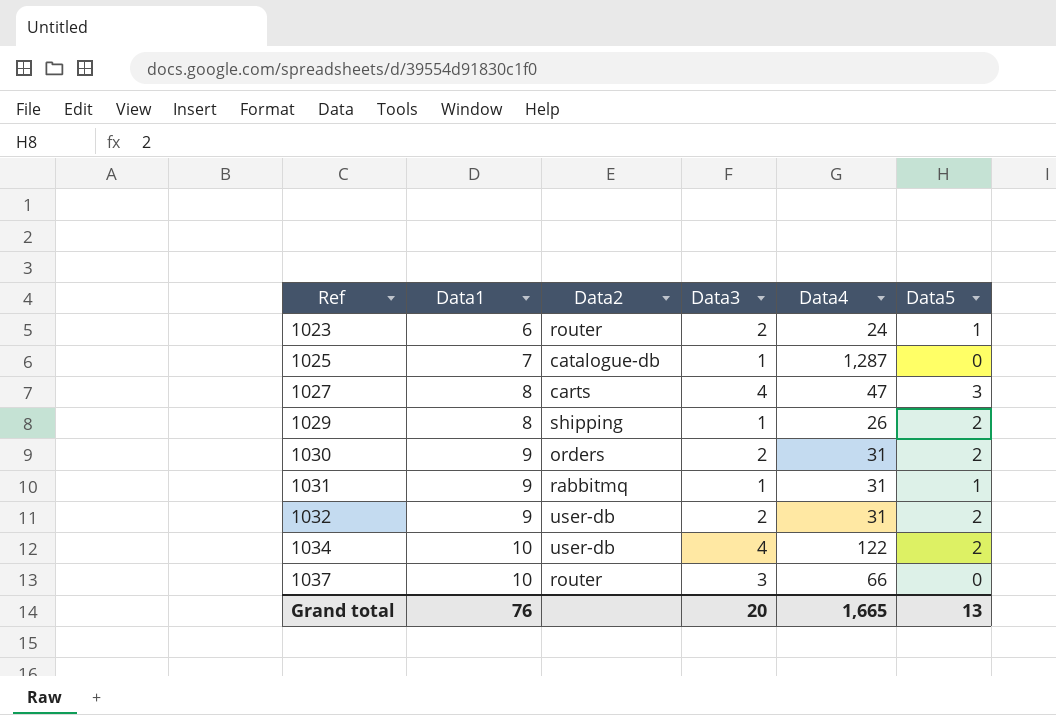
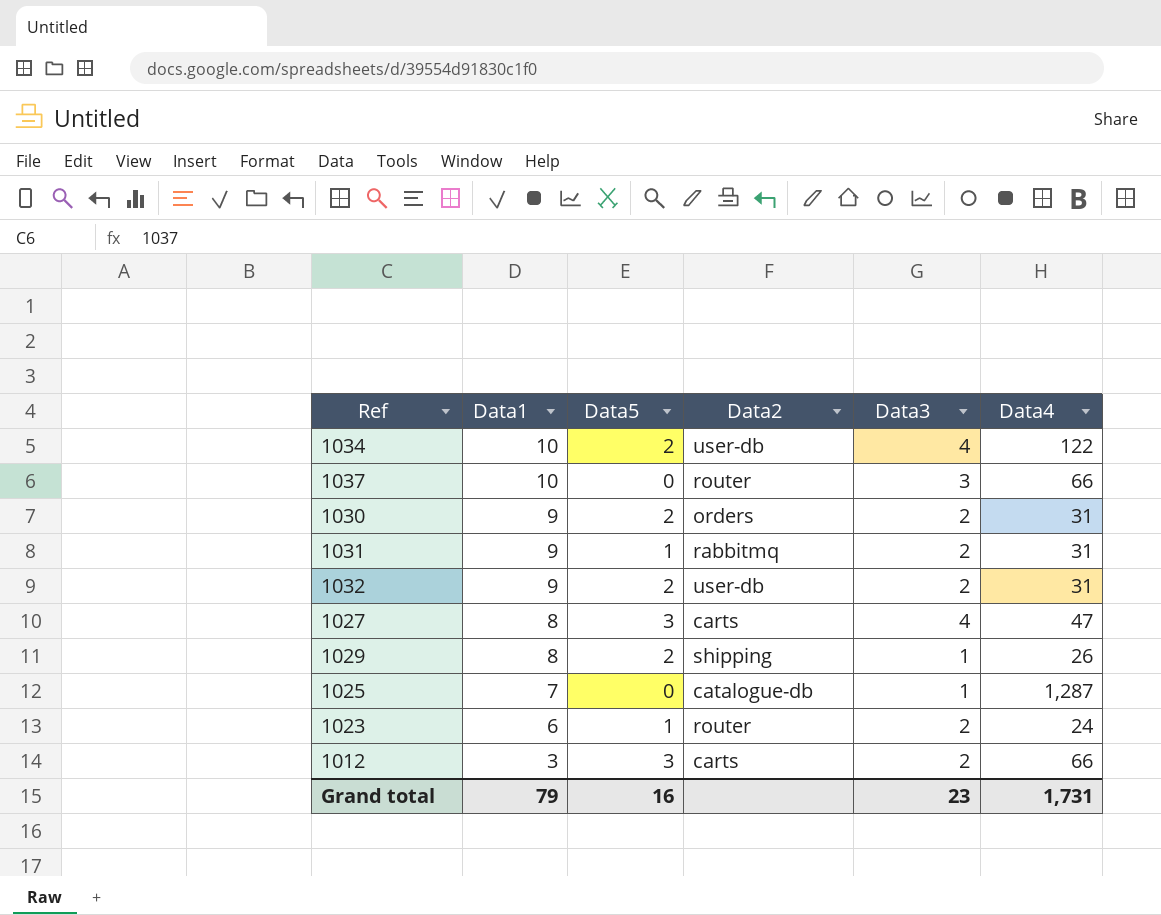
row order: Ref ascending -> Data1 descending
column Data5 | position: 6 -> 3
1031 | Data3: 1 -> 2
row 1012: none -> 3 | 3 | carts | 2 | 66
Grand total | Data1: 76 -> 79
Grand total | Data5: 13 -> 16
Grand total | Data3: 20 -> 23
Grand total | Data4: 1,665 -> 1,731

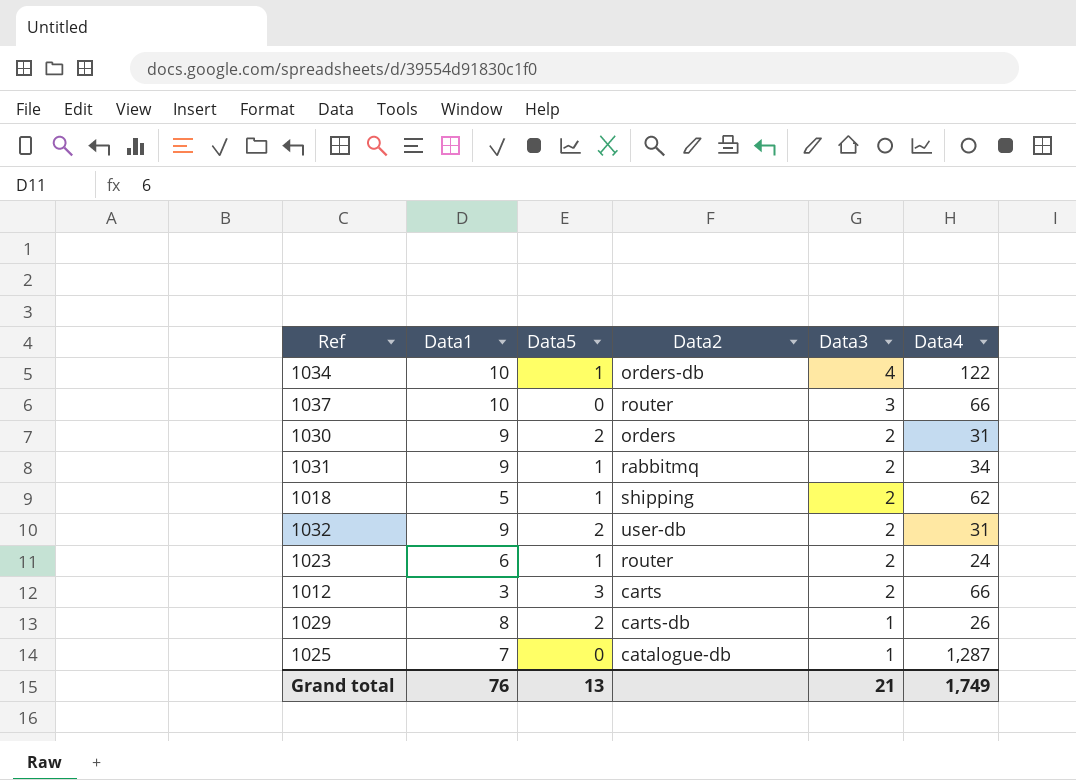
row order: Data1 descending -> Data3 descending
row 1027: 8 | 3 | carts | 4 | 47 -> none
1034 | Data5: 2 -> 1
1034 | Data2: user-db -> orders-db
1031 | Data4: 31 -> 34
row 1018: none -> 5 | 1 | shipping | 2 | 62
1029 | Data2: shipping -> carts-db
Grand total | Data1: 79 -> 76
Grand total | Data5: 16 -> 13
Grand total | Data3: 23 -> 21
Grand total | Data4: 1,731 -> 1,749

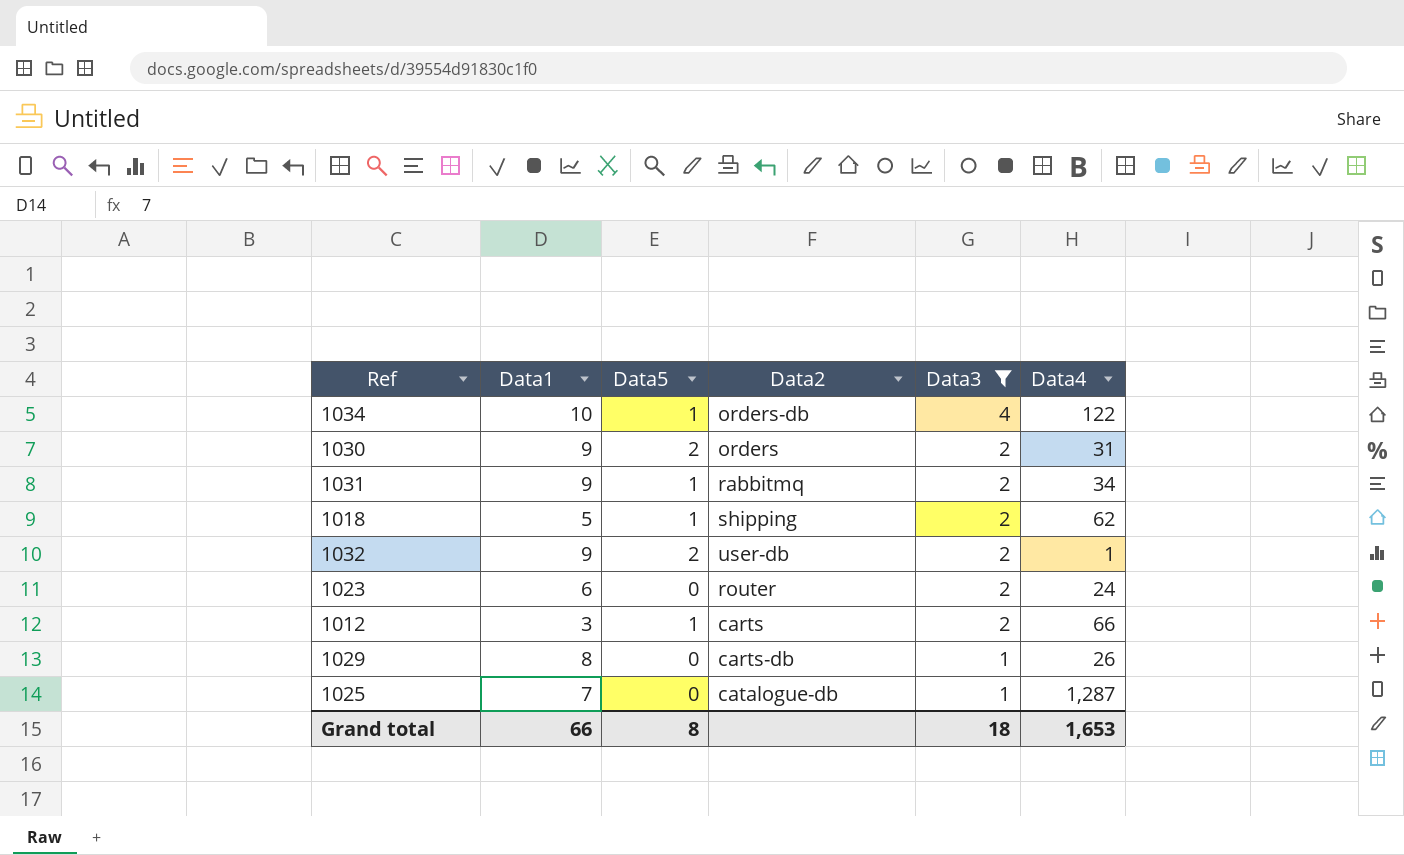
filter: none -> Data3 != 3
1032 | Data4: 31 -> 1
1023 | Data5: 1 -> 0
1012 | Data5: 3 -> 1
1029 | Data5: 2 -> 0
Grand total | Data1: 76 -> 66
Grand total | Data5: 13 -> 8
Grand total | Data3: 21 -> 18
Grand total | Data4: 1,749 -> 1,653

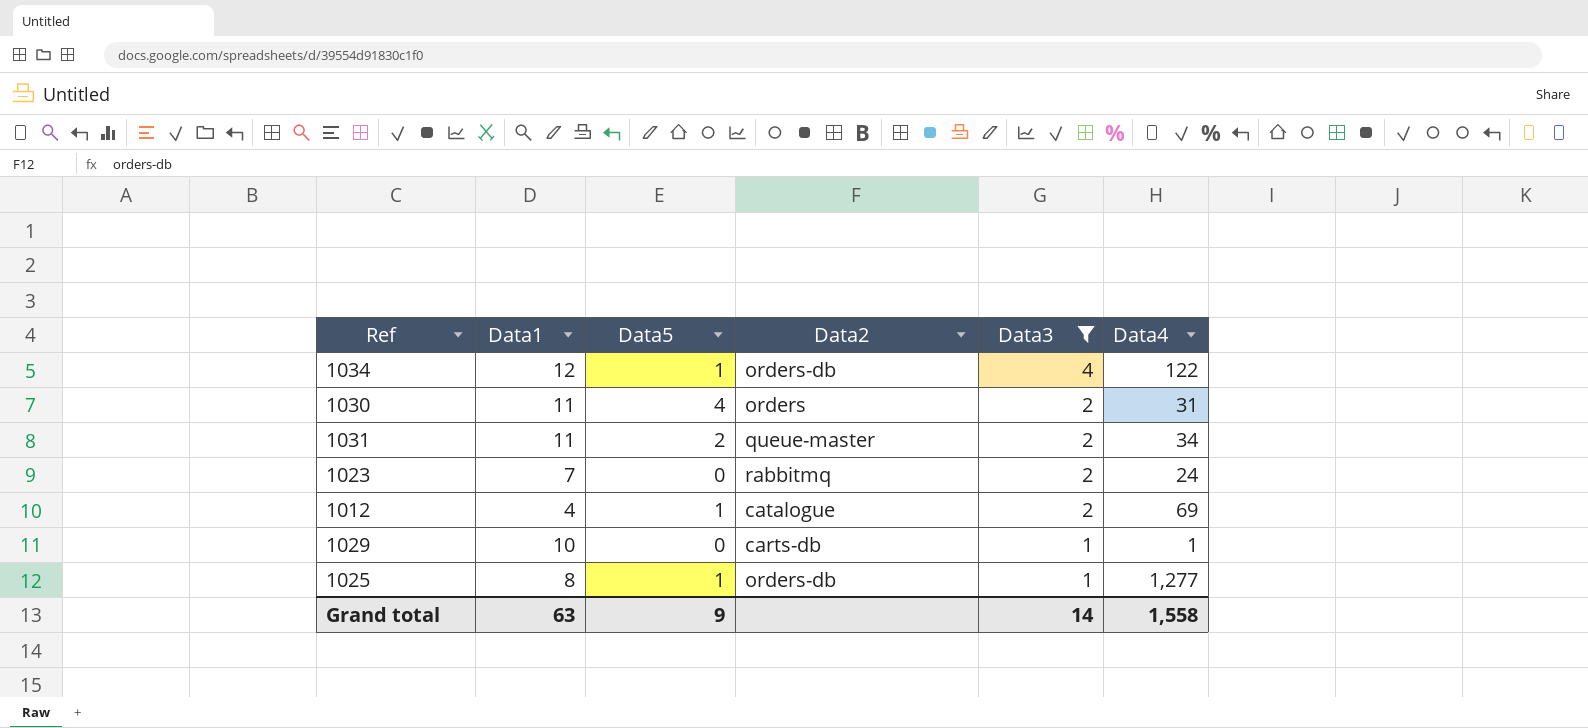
row 1018: 5 | 1 | shipping | 2 | 62 -> none
row 1032: 9 | 2 | user-db | 2 | 1 -> none
1034 | Data1: 10 -> 12
1030 | Data1: 9 -> 11
1030 | Data5: 2 -> 4
1031 | Data1: 9 -> 11
1031 | Data5: 1 -> 2
1031 | Data2: rabbitmq -> queue-master
1023 | Data1: 6 -> 7
1023 | Data2: router -> rabbitmq
1012 | Data1: 3 -> 4
1012 | Data2: carts -> catalogue
1012 | Data4: 66 -> 69
1029 | Data1: 8 -> 10
1029 | Data4: 26 -> 1
1025 | Data1: 7 -> 8
1025 | Data5: 0 -> 1
1025 | Data2: catalogue-db -> orders-db
1025 | Data4: 1,287 -> 1,277
Grand total | Data1: 66 -> 63
Grand total | Data5: 8 -> 9
Grand total | Data3: 18 -> 14
Grand total | Data4: 1,653 -> 1,558

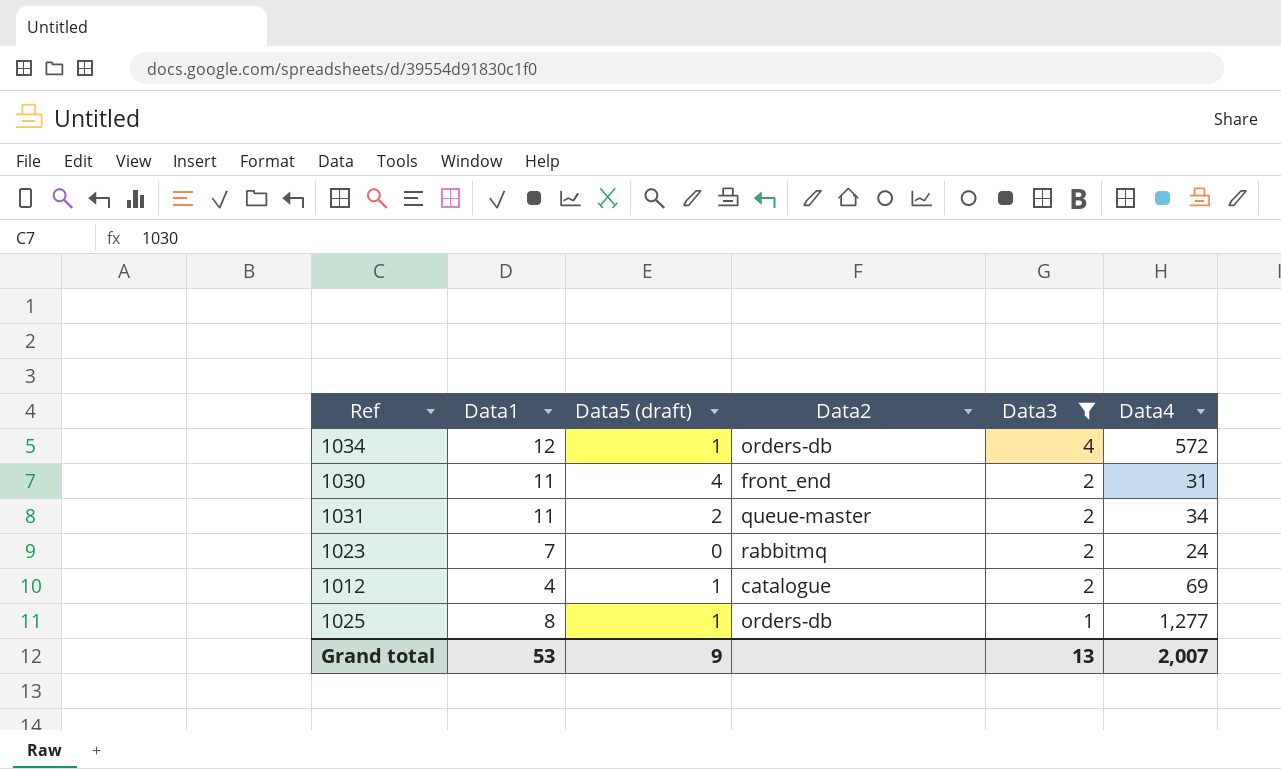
column name: Data5 -> Data5 (draft)
row 1029: 10 | 0 | carts-db | 1 | 1 -> none
1034 | Data4: 122 -> 572
1030 | Data2: orders -> front_end
Grand total | Data1: 63 -> 53
Grand total | Data3: 14 -> 13
Grand total | Data4: 1,558 -> 2,007

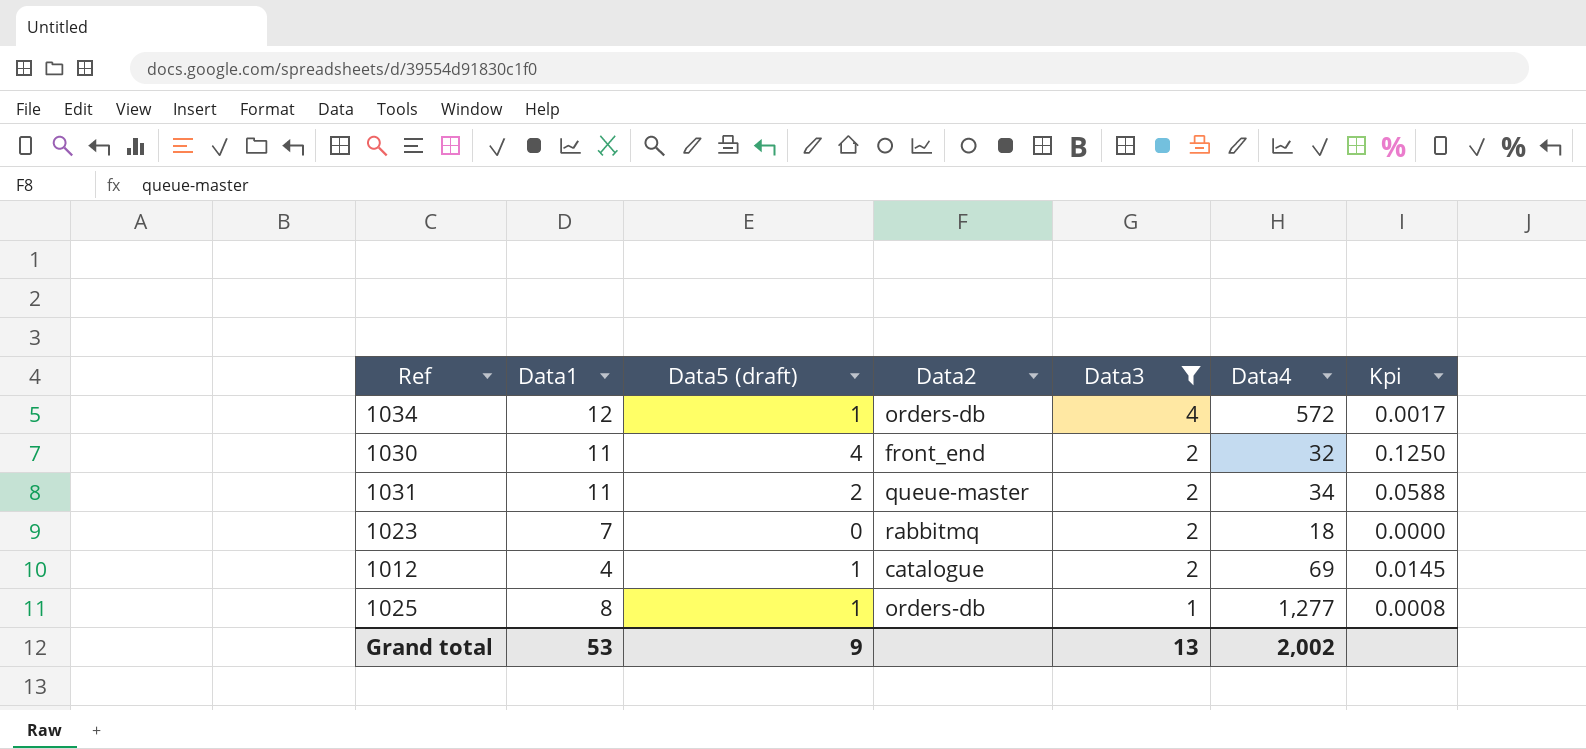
column Kpi | formula: none -> [Data5 (draft)] / [Data4]
1030 | Data4: 31 -> 32
1023 | Data4: 24 -> 18
Grand total | Data4: 2,007 -> 2,002

